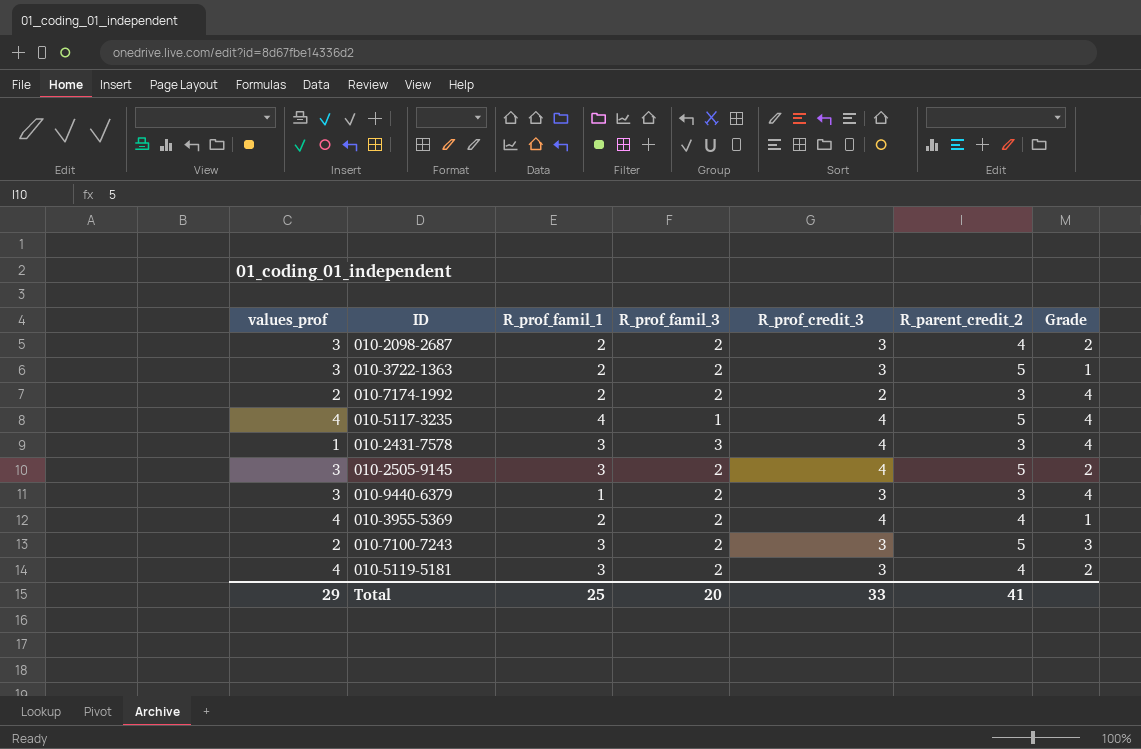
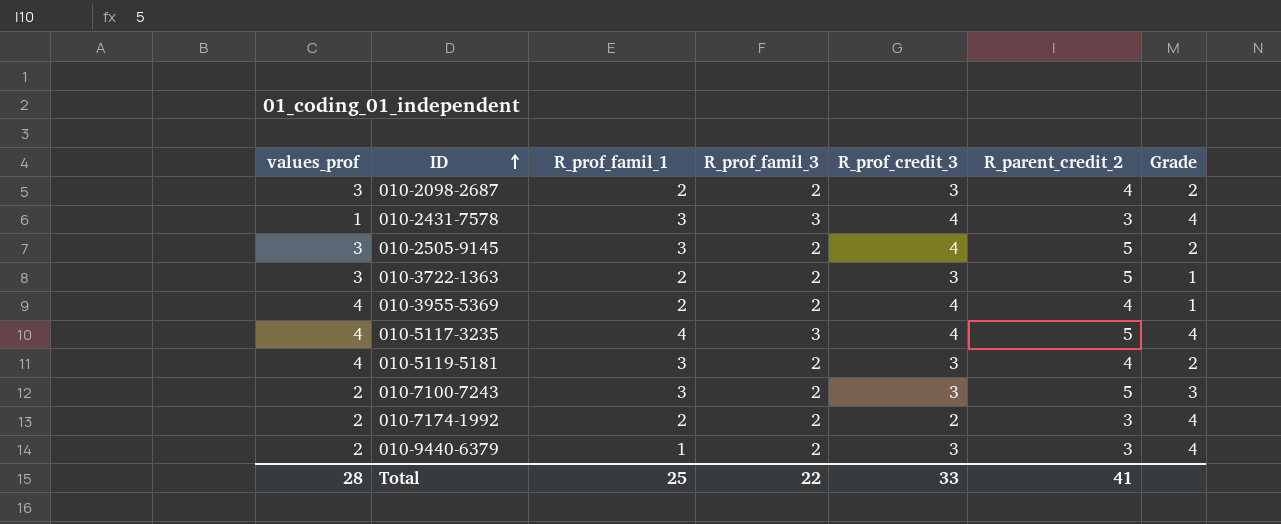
row order: none -> ID ascending
010-5117-3235 | R_prof_famil_3: 1 -> 3
010-9440-6379 | values_prof: 3 -> 2
Total | values_prof: 29 -> 28
Total | R_prof_famil_3: 20 -> 22

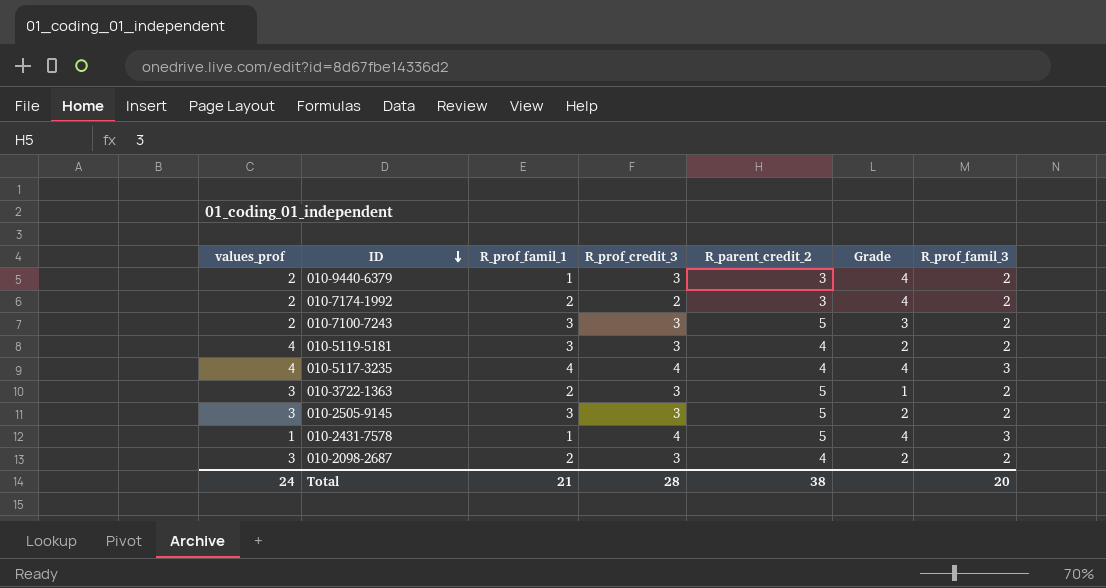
row order: ID ascending -> ID descending
column R_prof_famil_3 | position: 4 -> 7
row 010-3955-5369: 4 | 2 | 2 | 4 | 4 | 1 -> none
010-5117-3235 | R_parent_credit_2: 5 -> 4
010-2505-9145 | R_prof_credit_3: 4 -> 3
010-2431-7578 | R_prof_famil_1: 3 -> 1
010-2431-7578 | R_parent_credit_2: 3 -> 5
Total | values_prof: 28 -> 24
Total | R_prof_famil_1: 25 -> 21
Total | R_prof_credit_3: 33 -> 28
Total | R_parent_credit_2: 41 -> 38
Total | R_prof_famil_3: 22 -> 20

